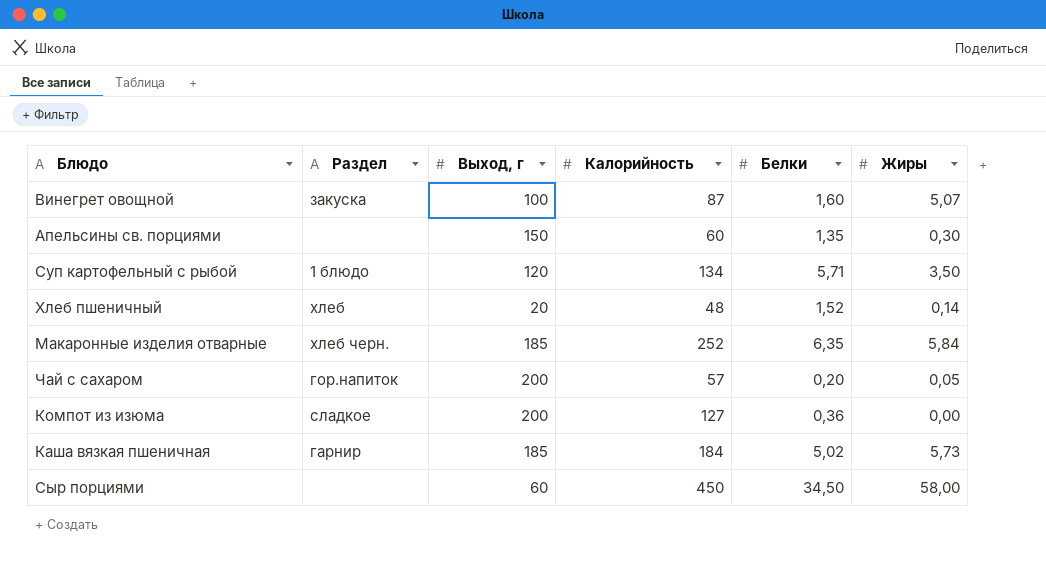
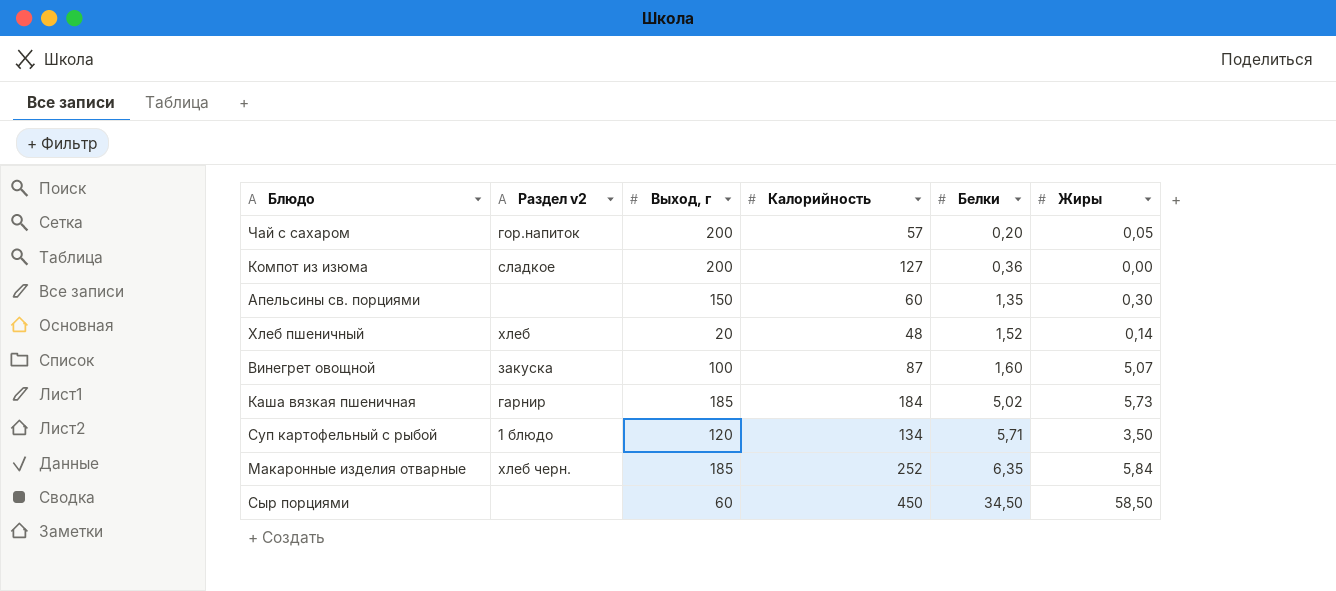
row order: none -> Белки ascending
column name: Раздел -> Раздел v2
Сыр порциями | Жиры: 58,00 -> 58,50

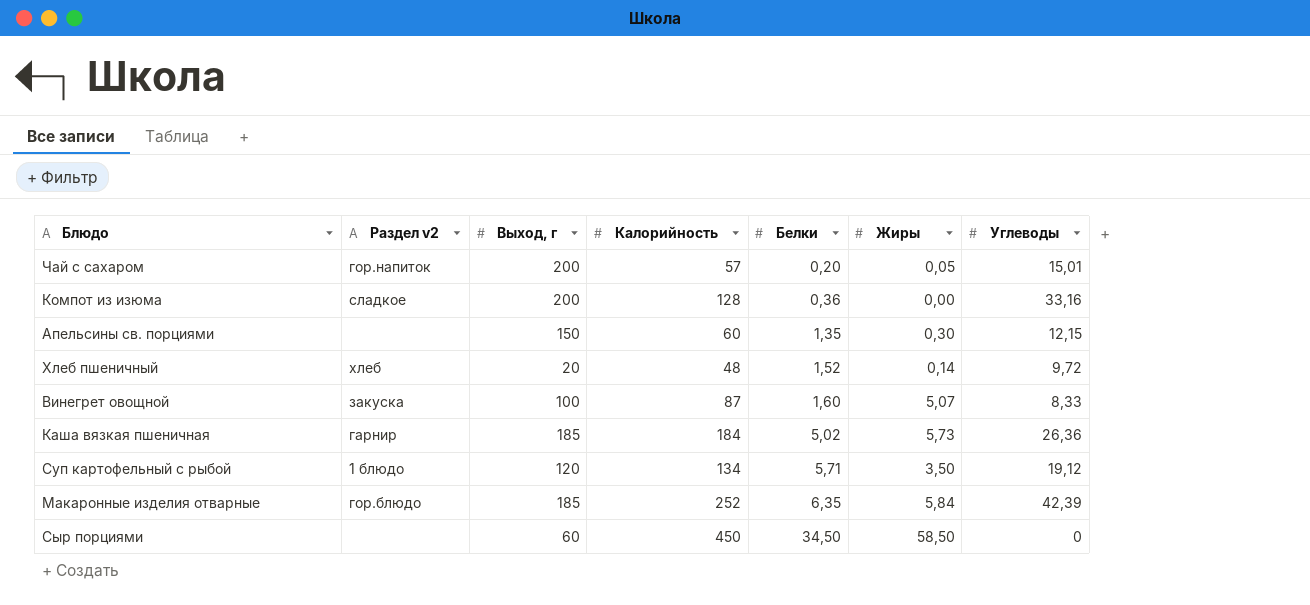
column Углеводы | position: none -> 7
Компот из изюма | Калорийность: 127 -> 128
Макаронные изделия отварные | Раздел v2: хлеб черн. -> гор.блюдо

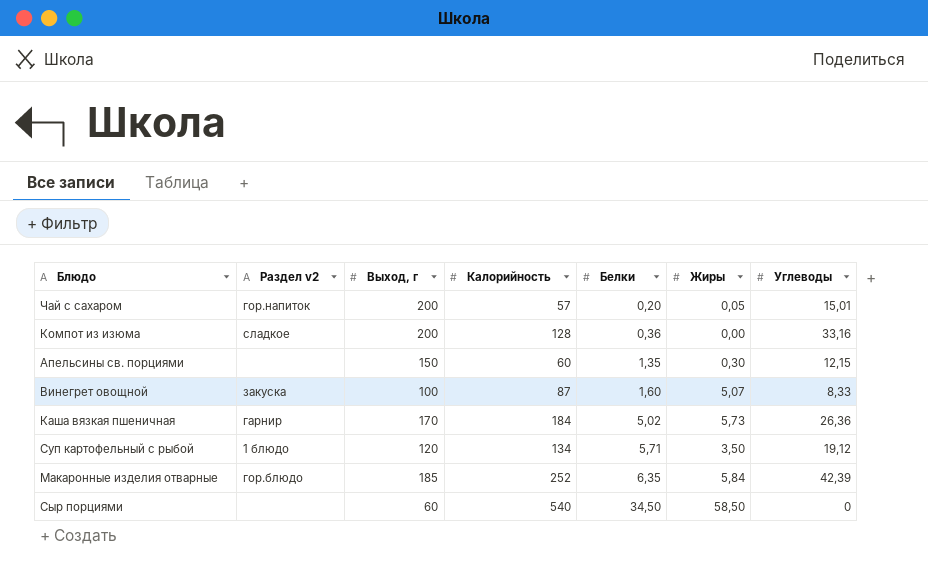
row Хлеб пшеничный: хлеб | 20 | 48 | 1,52 | 0,14 | 9,72 -> none
Каша вязкая пшеничная | Выход, г: 185 -> 170
Сыр порциями | Калорийность: 450 -> 540

